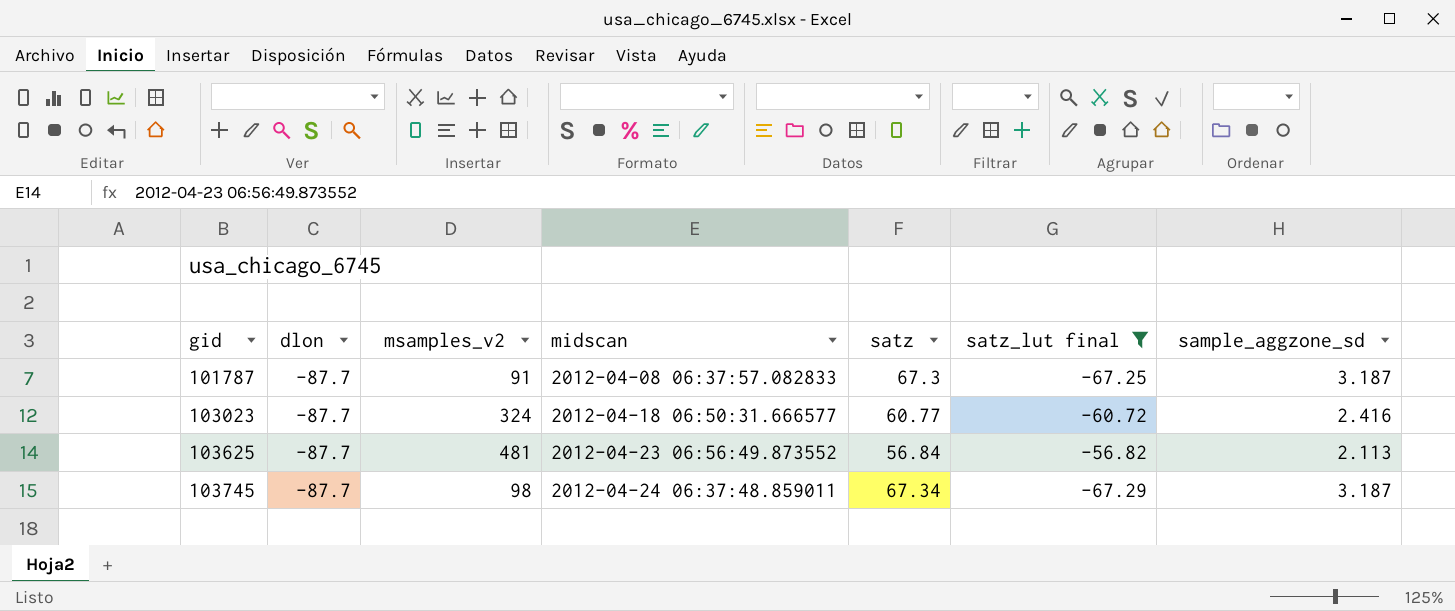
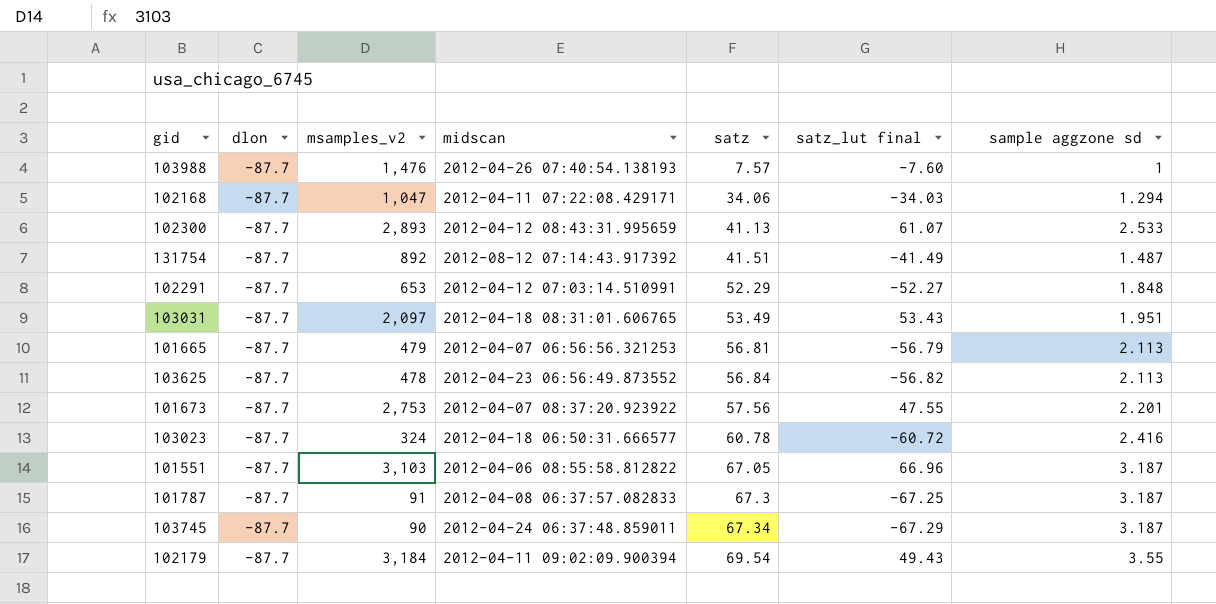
filter: satz_lut final <= -56.82 -> none
row order: gid ascending -> satz ascending
column name: sample_aggzone_sd -> sample aggzone sd
103625 | msamples_v2: 481 -> 478
103023 | satz: 60.77 -> 60.78
103745 | msamples_v2: 98 -> 90

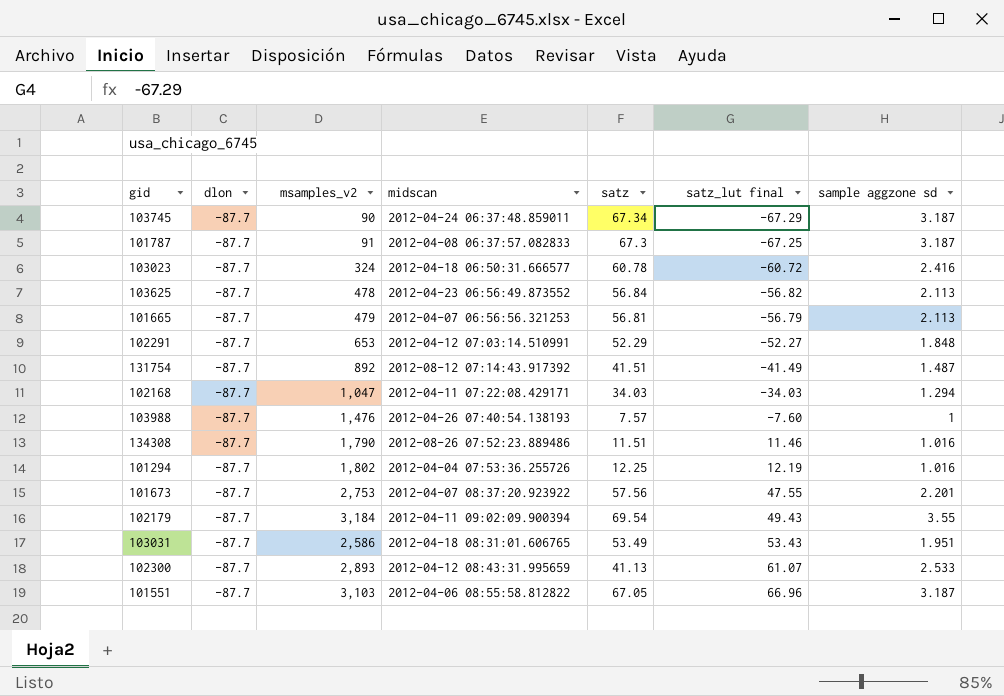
row order: satz ascending -> satz_lut final ascending
102168 | satz: 34.06 -> 34.03
row 134308: none -> -87.7 | 1,790 | 2012-08-26 07:52:23.889486 | 11.51 | 11.46 | 1.016
row 101294: none -> -87.7 | 1,802 | 2012-04-04 07:53:36.255726 | 12.25 | 12.19 | 1.016
103031 | msamples_v2: 2,097 -> 2,586

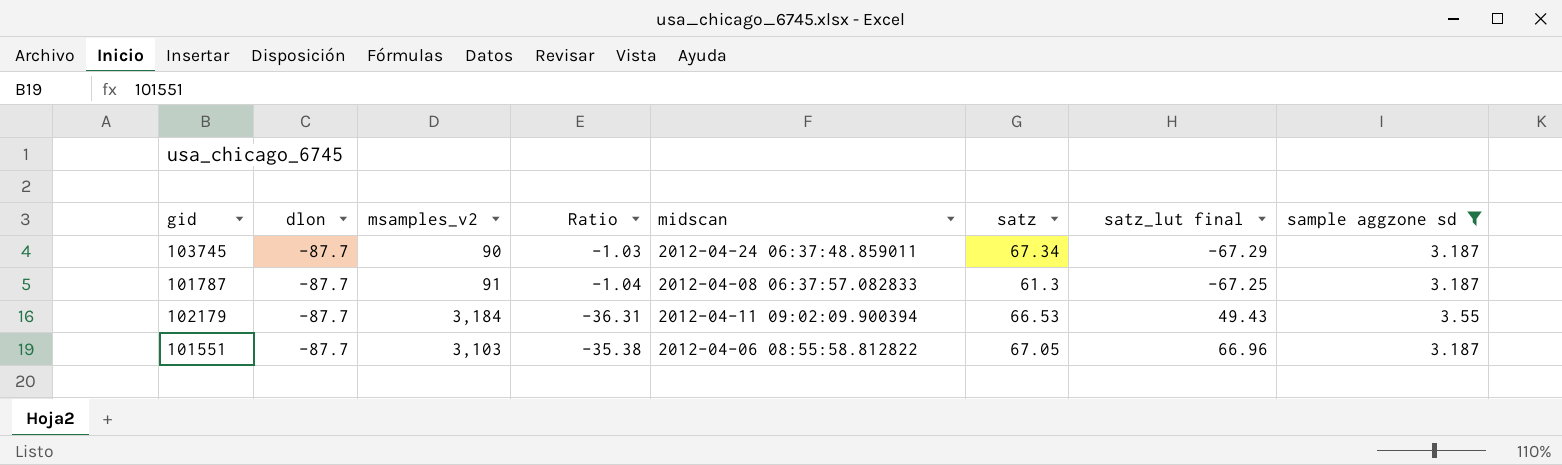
filter: none -> sample aggzone sd >= 3.187
column Ratio | formula: none -> [msamples_v2] / [dlon]
101787 | satz: 67.3 -> 61.3
102179 | satz: 69.54 -> 66.53

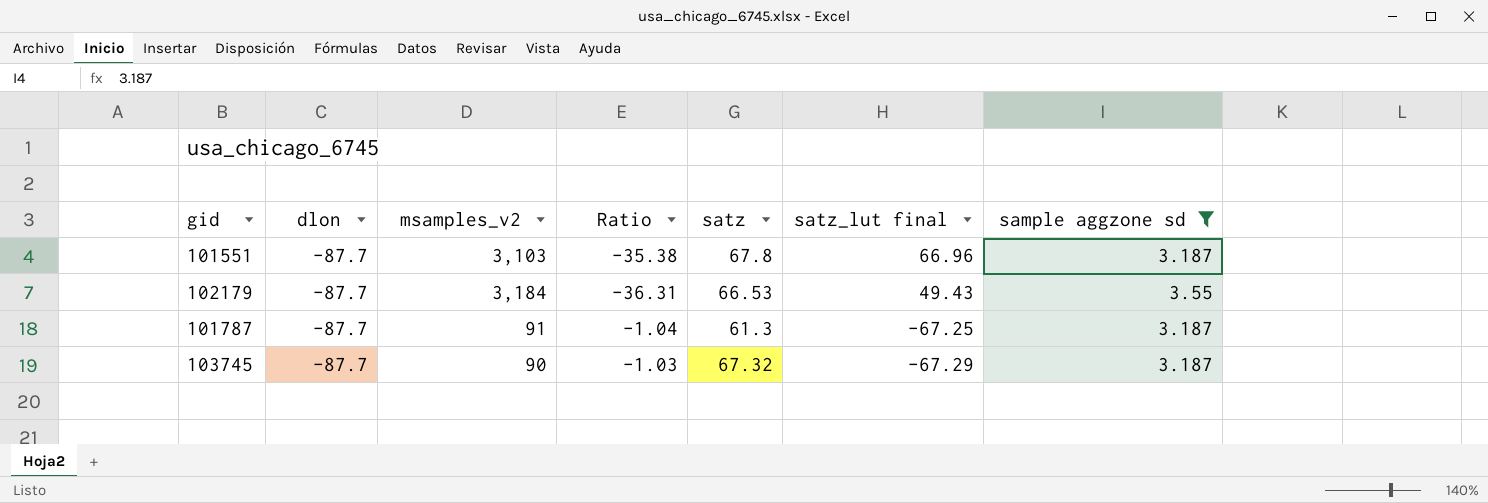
row order: satz_lut final ascending -> satz_lut final descending
column midscan | position: 5 -> none
101551 | satz: 67.05 -> 67.8
103745 | satz: 67.34 -> 67.32

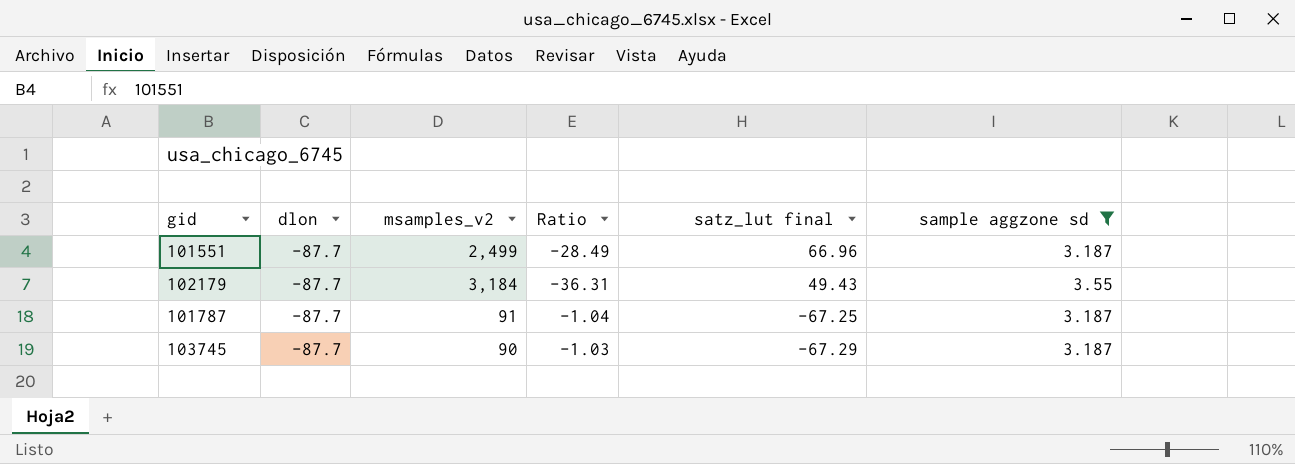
column satz | position: 5 -> none
101551 | msamples_v2: 3,103 -> 2,499
101551 | Ratio: -35.38 -> -28.49

